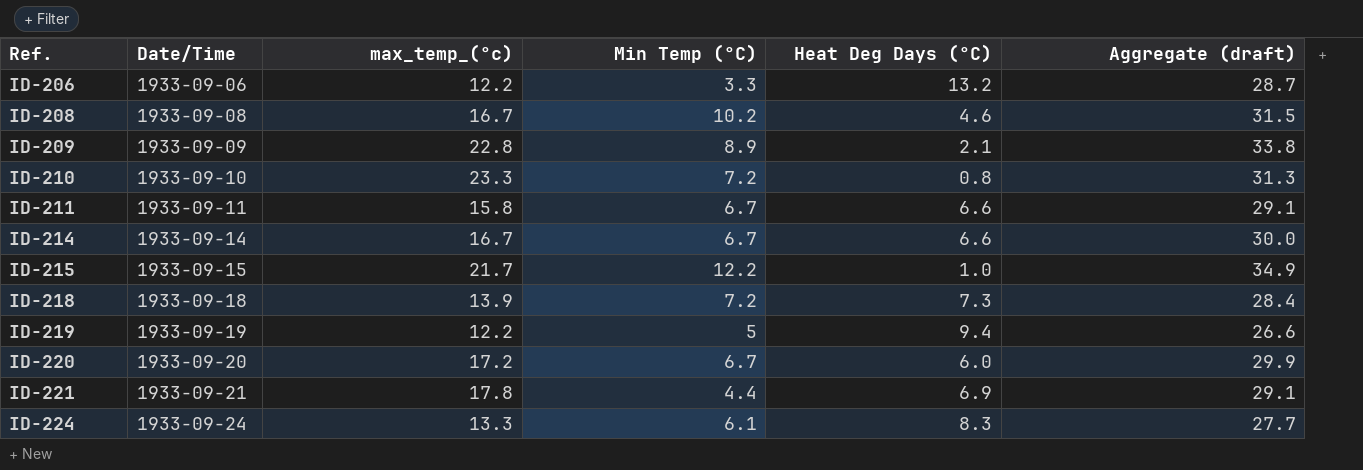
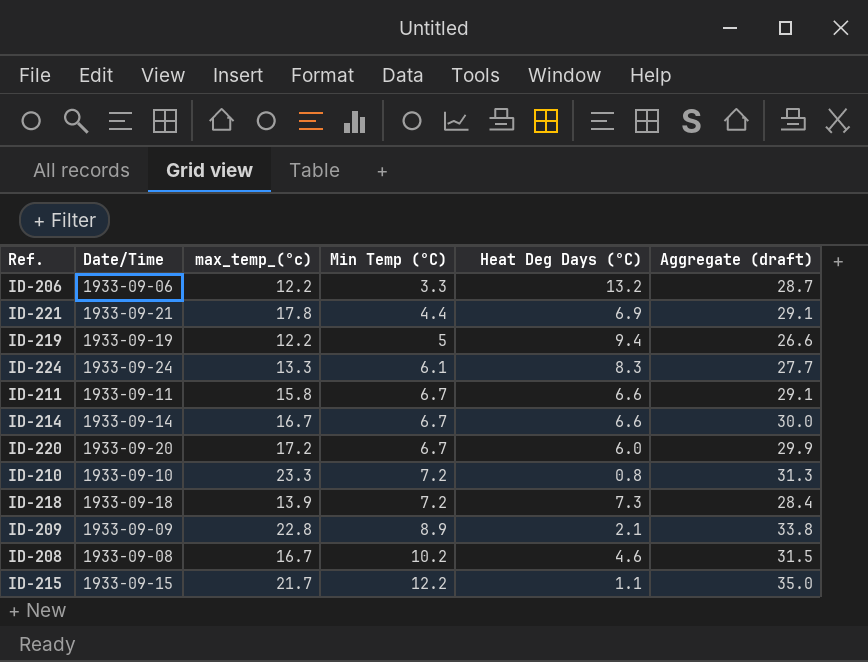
row order: Ref. ascending -> Min Temp (°C) ascending
ID-215 | Heat Deg Days (°C): 1.0 -> 1.1
ID-215 | Aggregate (draft): 34.9 -> 35.0

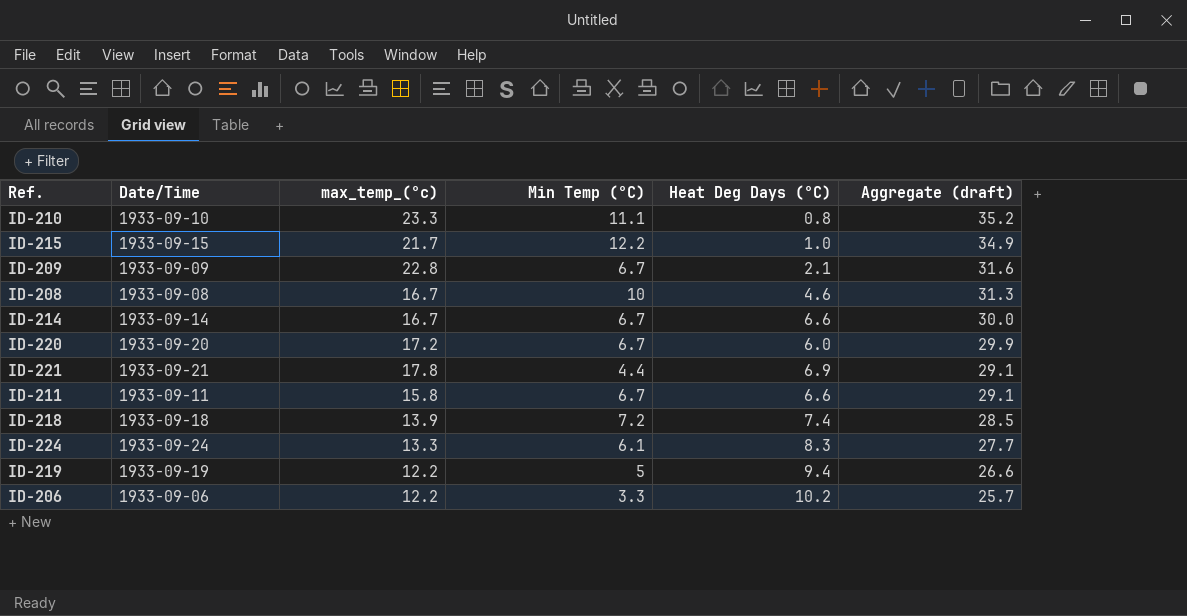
row order: Min Temp (°C) ascending -> Aggregate (draft) descending
ID-210 | Min Temp (°C): 7.2 -> 11.1
ID-210 | Aggregate (draft): 31.3 -> 35.2
ID-215 | Heat Deg Days (°C): 1.1 -> 1.0
ID-215 | Aggregate (draft): 35.0 -> 34.9
ID-209 | Min Temp (°C): 8.9 -> 6.7
ID-209 | Aggregate (draft): 33.8 -> 31.6
ID-208 | Min Temp (°C): 10.2 -> 10
ID-208 | Aggregate (draft): 31.5 -> 31.3
ID-218 | Heat Deg Days (°C): 7.3 -> 7.4
ID-218 | Aggregate (draft): 28.4 -> 28.5
ID-206 | Heat Deg Days (°C): 13.2 -> 10.2
ID-206 | Aggregate (draft): 28.7 -> 25.7

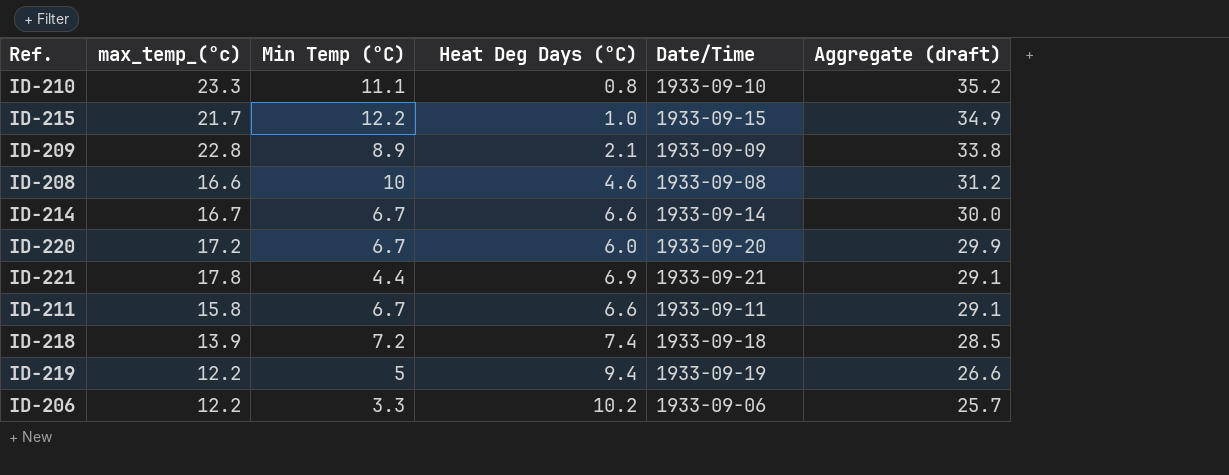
column Date/Time | position: 2 -> 5
row ID-224: 1933-09-24 | 13.3 | 6.1 | 8.3 | 27.7 -> none
ID-209 | Min Temp (°C): 6.7 -> 8.9
ID-209 | Aggregate (draft): 31.6 -> 33.8
ID-208 | max_temp_(°c): 16.7 -> 16.6
ID-208 | Aggregate (draft): 31.3 -> 31.2

